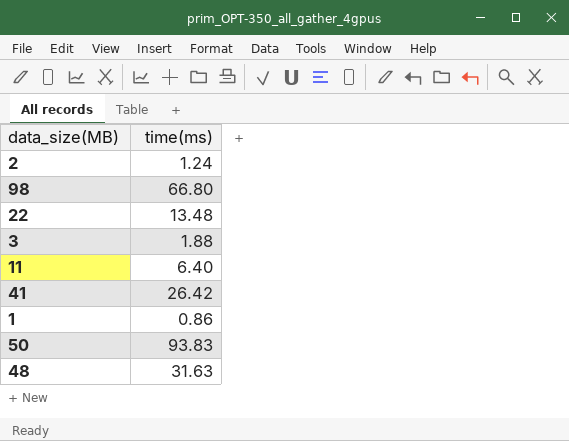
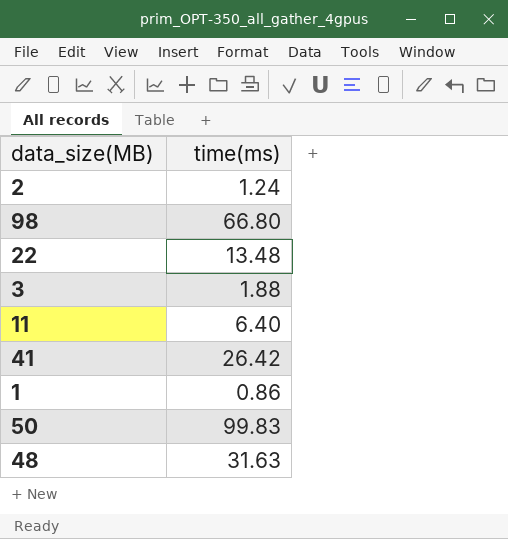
50 | time(ms): 93.83 -> 99.83

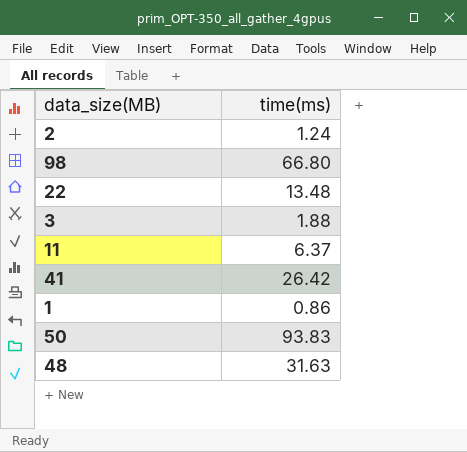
11 | time(ms): 6.40 -> 6.37
50 | time(ms): 99.83 -> 93.83

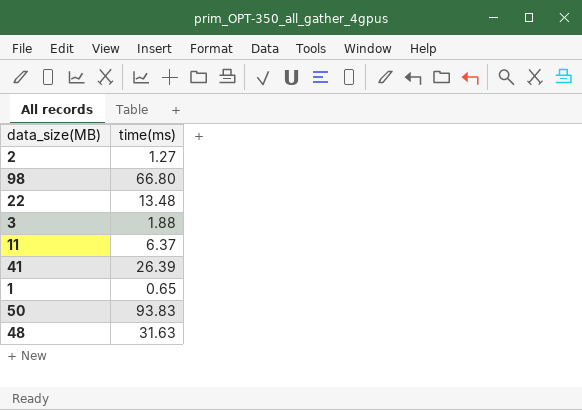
2 | time(ms): 1.24 -> 1.27
41 | time(ms): 26.42 -> 26.39
1 | time(ms): 0.86 -> 0.65

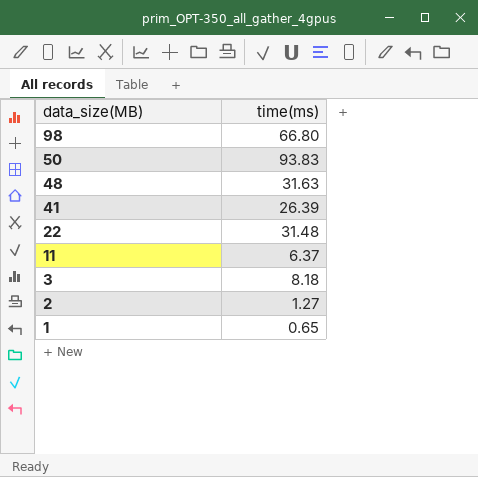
row order: none -> data_size(MB) descending
22 | time(ms): 13.48 -> 31.48
3 | time(ms): 1.88 -> 8.18

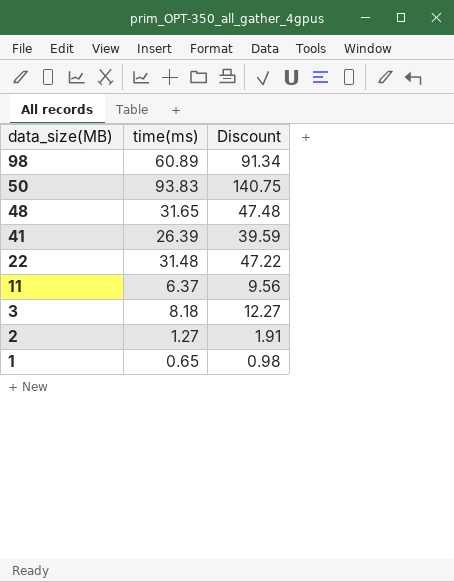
column Discount | formula: none -> [time(ms)] * 1.5
98 | time(ms): 66.80 -> 60.89
48 | time(ms): 31.63 -> 31.65

